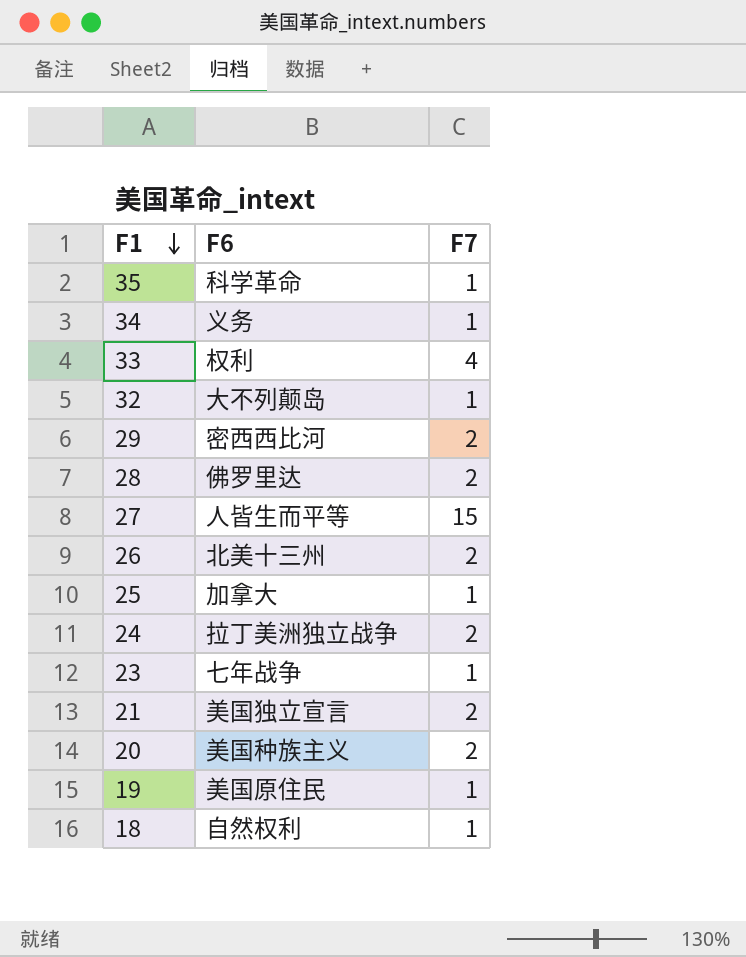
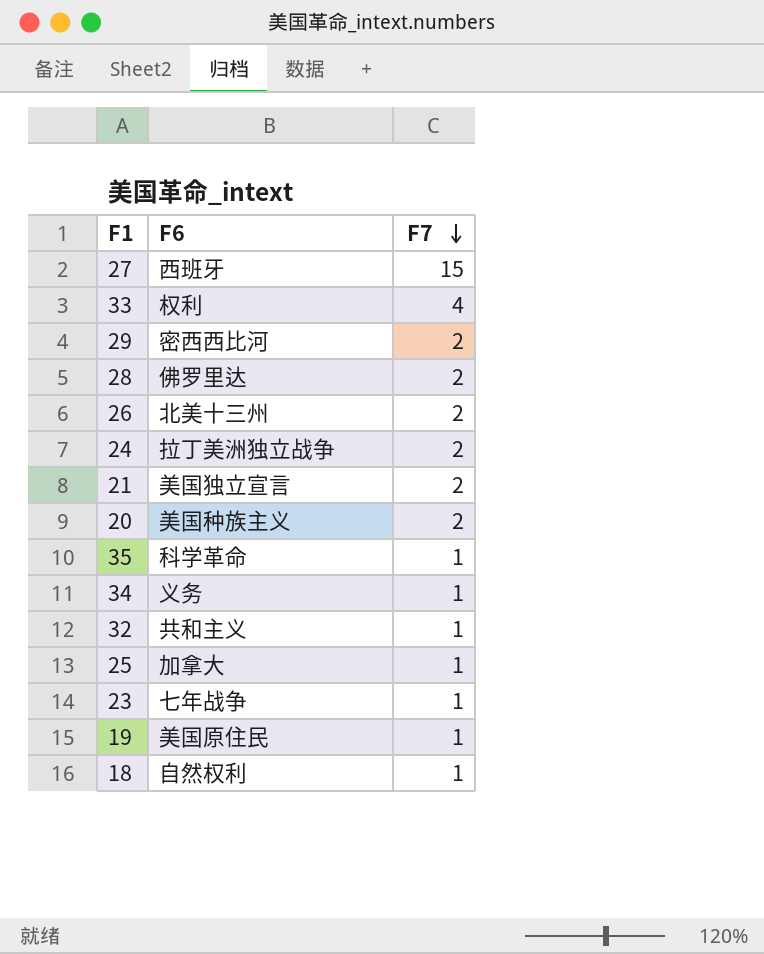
row order: F1 descending -> F7 descending
27 | F6: 人皆生而平等 -> 西班牙
32 | F6: 大不列颠岛 -> 共和主义

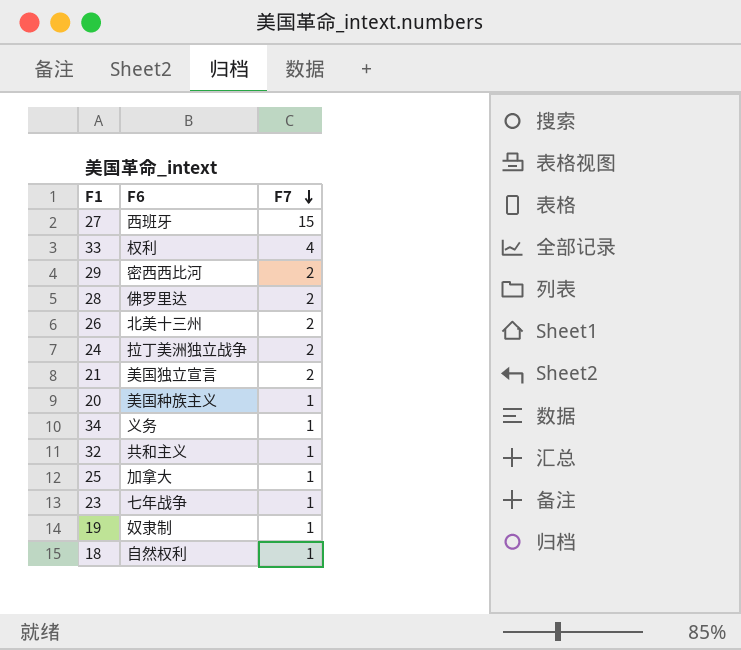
row 35: 科学革命 | 1 -> none
20 | F7: 2 -> 1
19 | F6: 美国原住民 -> 奴隶制

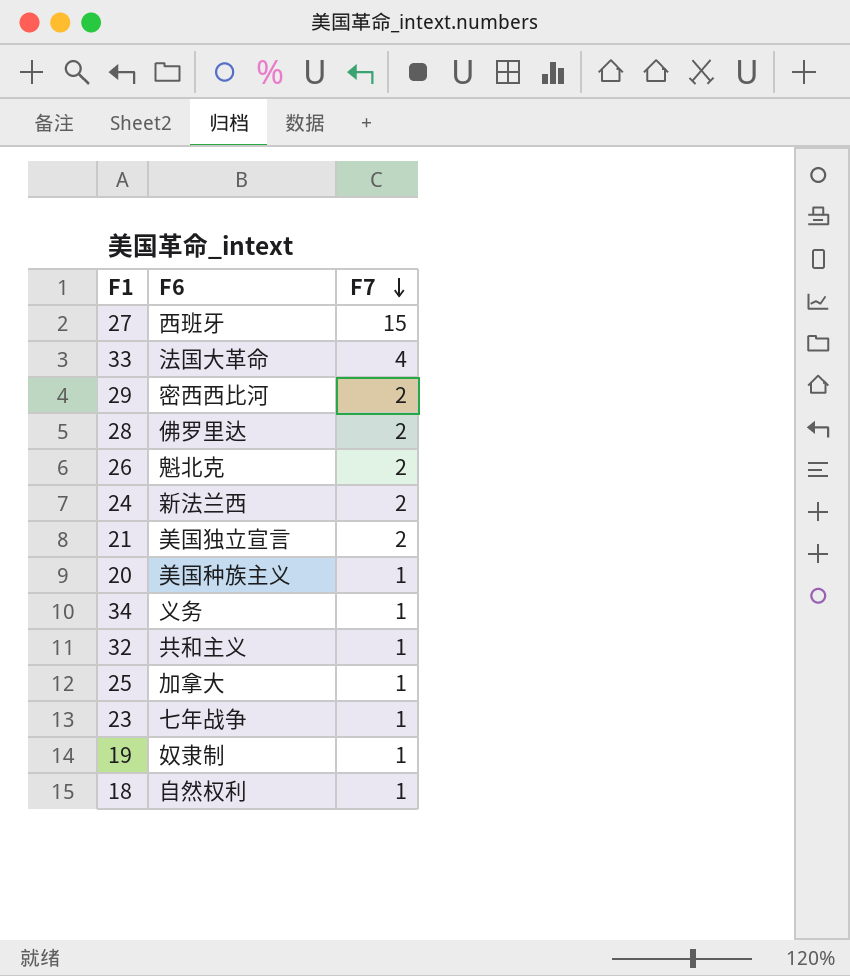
33 | F6: 权利 -> 法国大革命
26 | F6: 北美十三州 -> 魁北克
24 | F6: 拉丁美洲独立战争 -> 新法兰西

